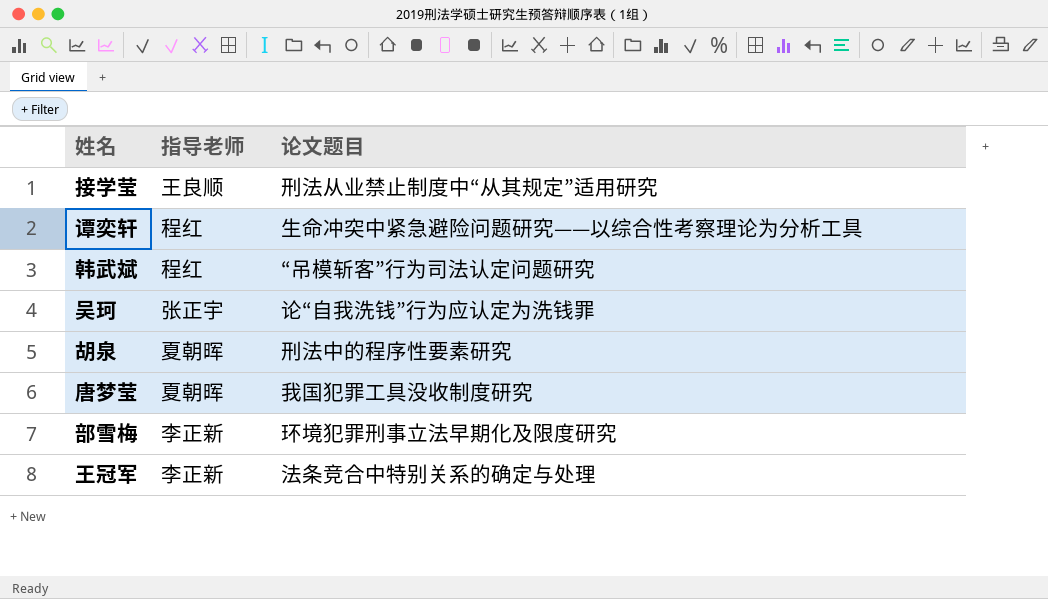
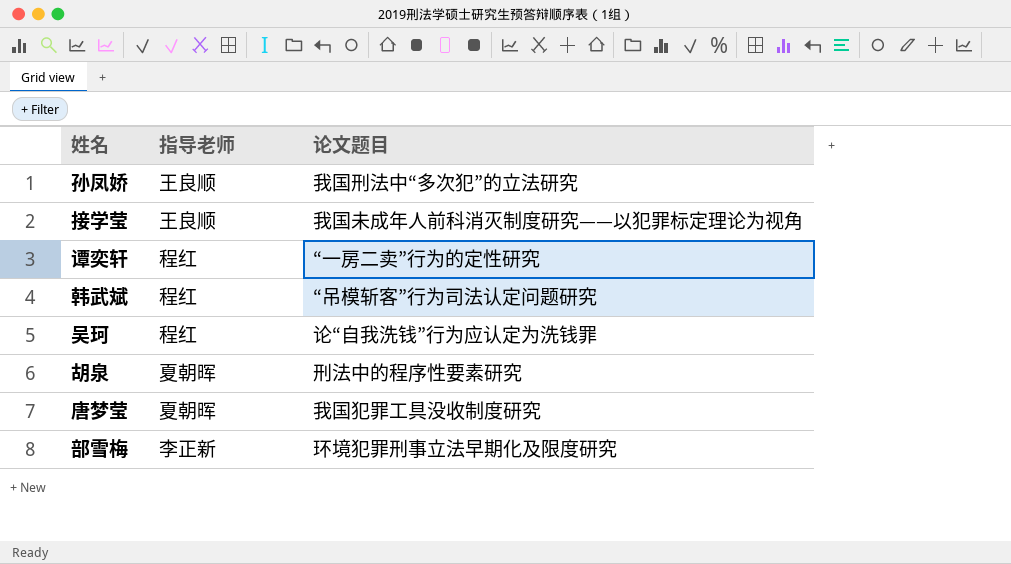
row 王冠军: 李正新 | 法条竞合中特别关系的确定与处理 -> none
row 孙凤娇: none -> 王良顺 | 我国刑法中“多次犯”的立法研究
接学莹 | 论文题目: 刑法从业禁止制度中“从其规定”适用研究 -> 我国未成年人前科消灭制度研究——以犯罪标定理论为视角
谭奕轩 | 论文题目: 生命冲突中紧急避险问题研究——以综合性考察理论为分析工具 -> “一房二卖”行为的定性研究
吴珂 | 指导老师: 张正宇 -> 程红

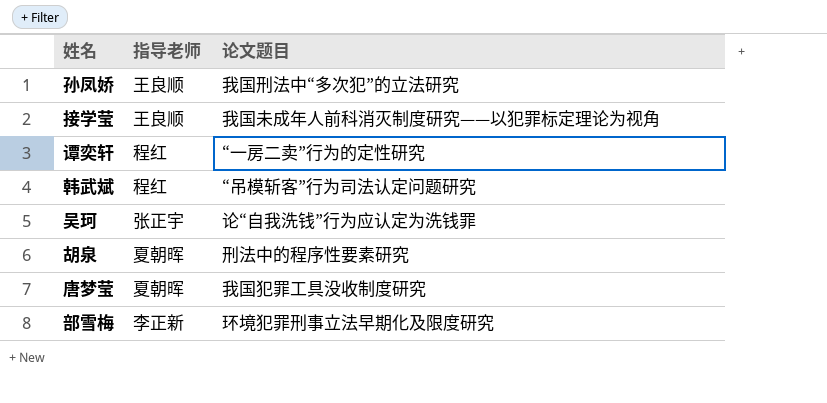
吴珂 | 指导老师: 程红 -> 张正宇

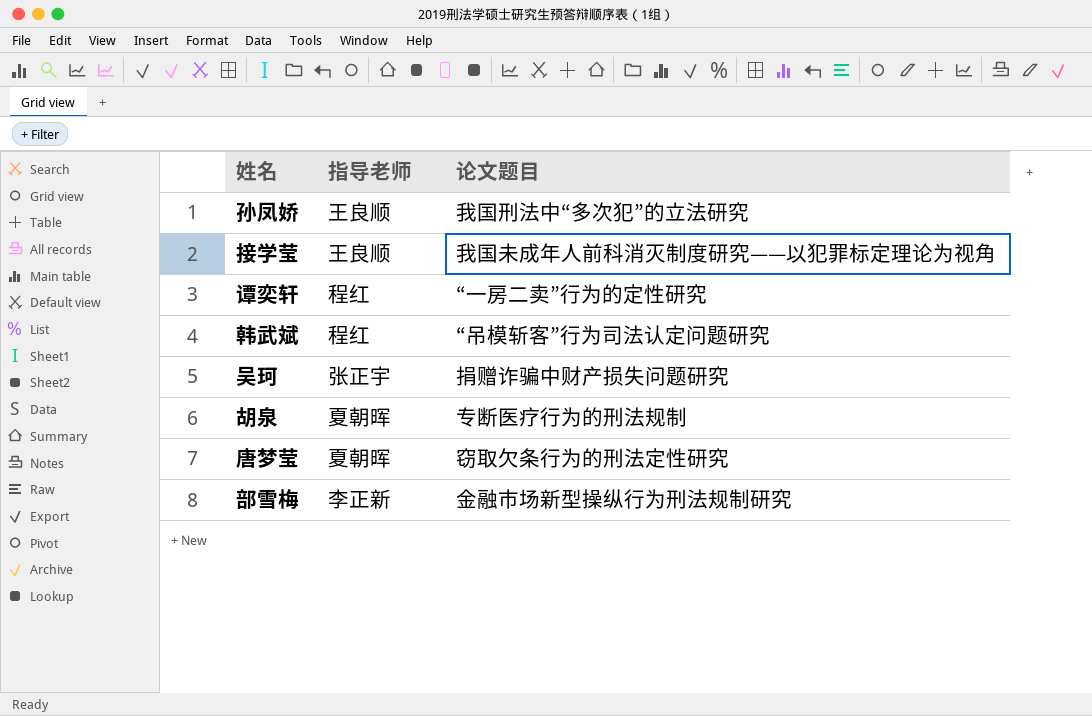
吴珂 | 论文题目: 论“自我洗钱”行为应认定为洗钱罪 -> 捐赠诈骗中财产损失问题研究
胡泉 | 论文题目: 刑法中的程序性要素研究 -> 专断医疗行为的刑法规制
唐梦莹 | 论文题目: 我国犯罪工具没收制度研究 -> 窃取欠条行为的刑法定性研究
部雪梅 | 论文题目: 环境犯罪刑事立法早期化及限度研究 -> 金融市场新型操纵行为刑法规制研究

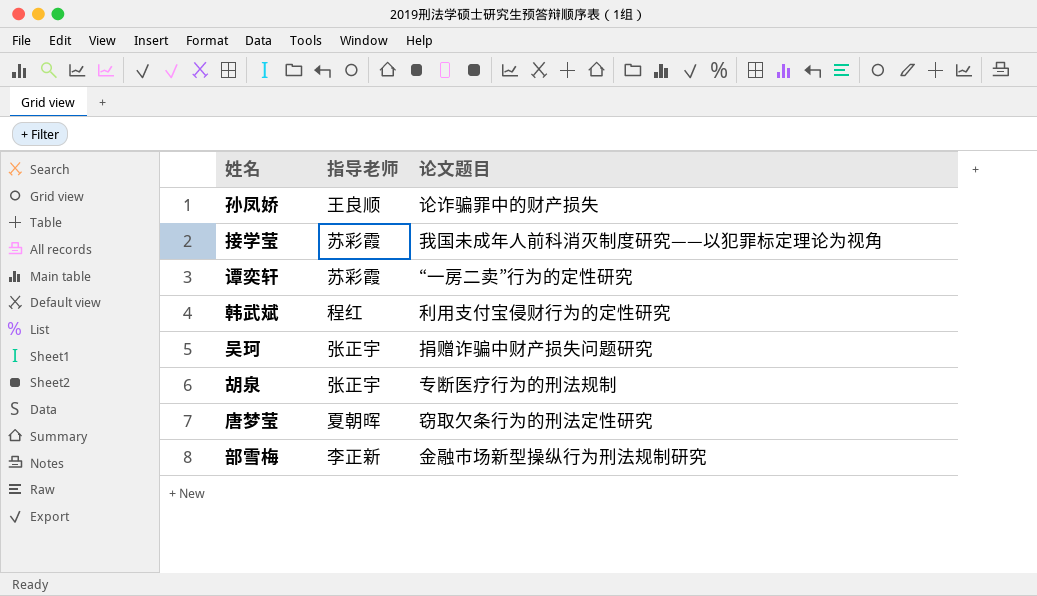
孙凤娇 | 论文题目: 我国刑法中“多次犯”的立法研究 -> 论诈骗罪中的财产损失
接学莹 | 指导老师: 王良顺 -> 苏彩霞
谭奕轩 | 指导老师: 程红 -> 苏彩霞
韩武斌 | 论文题目: “吊模斩客”行为司法认定问题研究 -> 利用支付宝侵财行为的定性研究
胡泉 | 指导老师: 夏朝晖 -> 张正宇

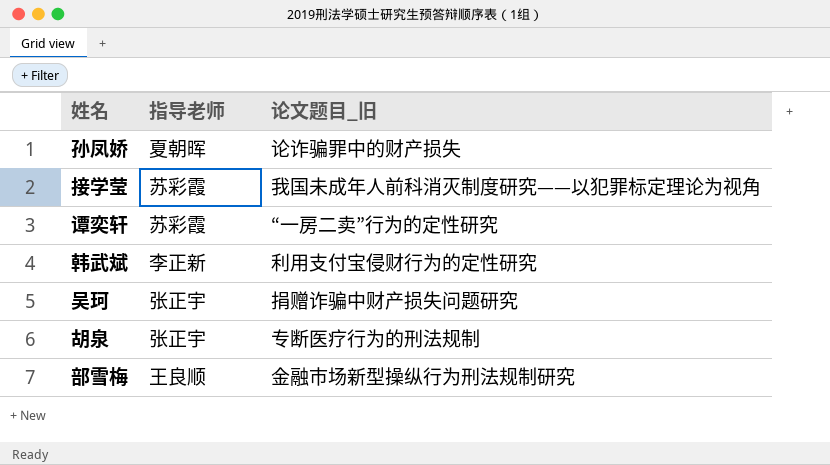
column name: 论文题目 -> 论文题目_旧
row 唐梦莹: 夏朝晖 | 窃取欠条行为的刑法定性研究 -> none
孙凤娇 | 指导老师: 王良顺 -> 夏朝晖
韩武斌 | 指导老师: 程红 -> 李正新
部雪梅 | 指导老师: 李正新 -> 王良顺

